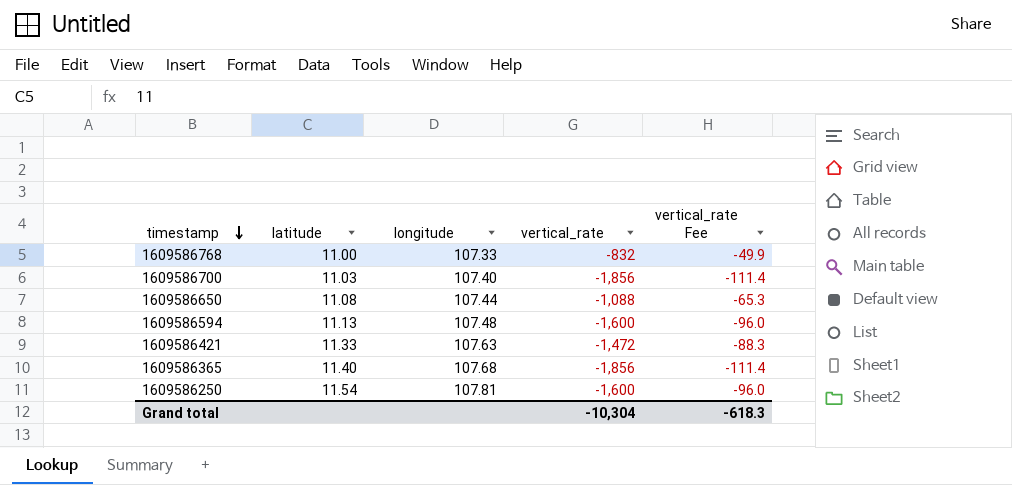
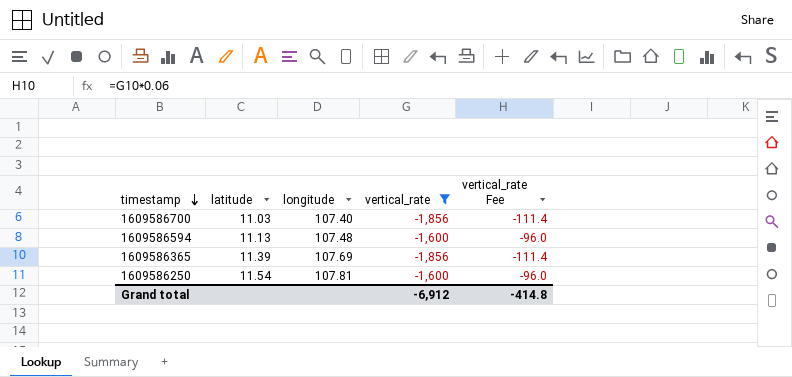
filter: none -> vertical_rate <= -1,600
1609586365 | latitude: 11.40 -> 11.39
1609586365 | longitude: 107.68 -> 107.69
Grand total | vertical_rate: -10,304 -> -6,912
Grand total | vertical_rate Fee: -618.3 -> -414.8

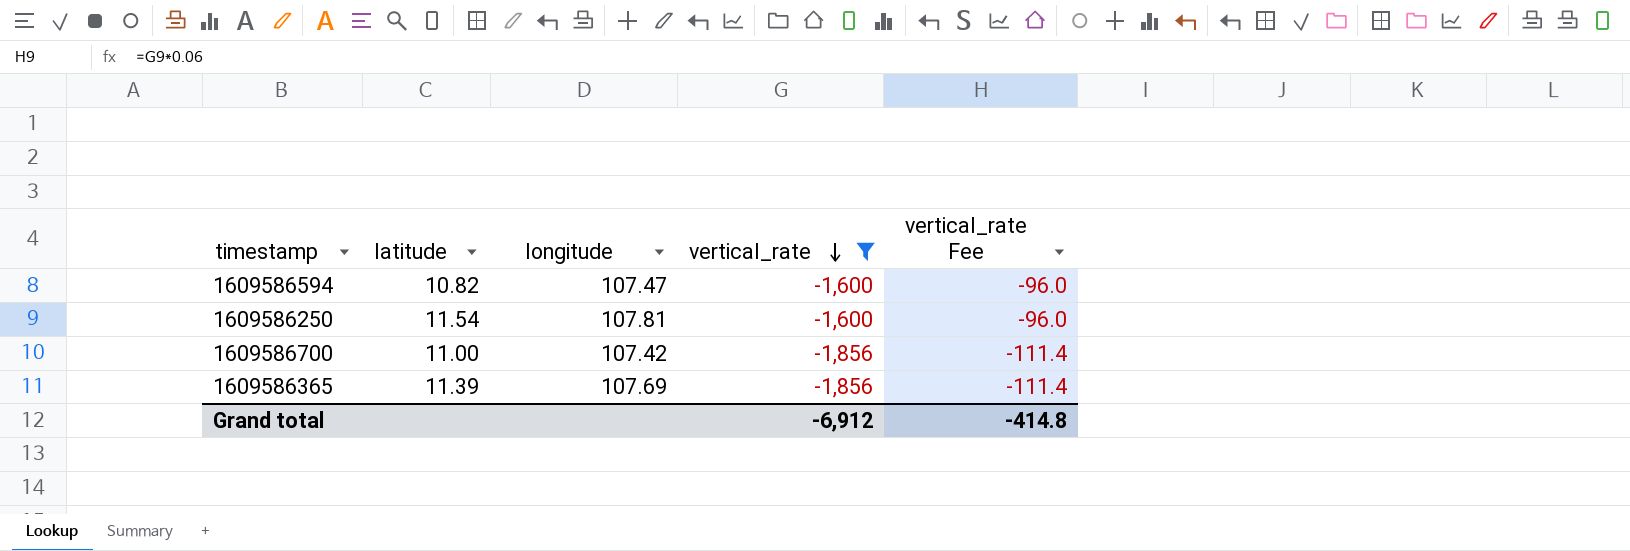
row order: timestamp descending -> vertical_rate descending
1609586594 | latitude: 11.13 -> 10.82
1609586594 | longitude: 107.48 -> 107.47
1609586700 | latitude: 11.03 -> 11.00
1609586700 | longitude: 107.40 -> 107.42

